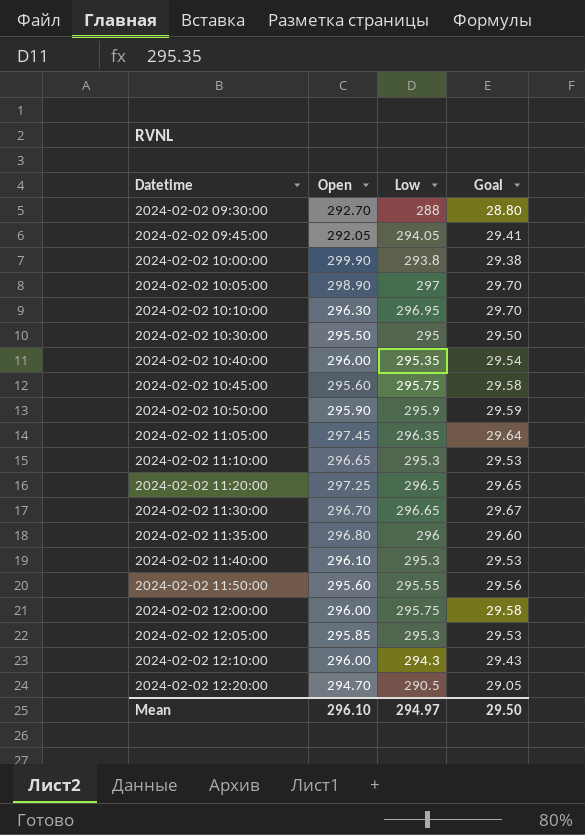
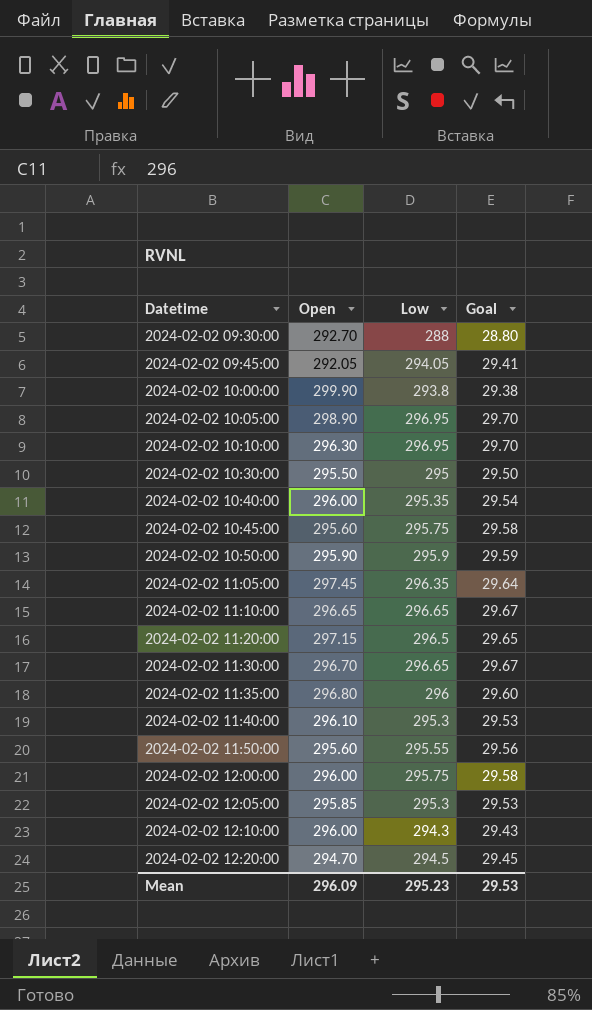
2024-02-02 10:05:00 | Low: 297 -> 296.95
2024-02-02 11:10:00 | Low: 295.3 -> 296.65
2024-02-02 11:10:00 | Goal: 29.53 -> 29.67
2024-02-02 11:20:00 | Open: 297.25 -> 297.15
2024-02-02 12:20:00 | Low: 290.5 -> 294.5
2024-02-02 12:20:00 | Goal: 29.05 -> 29.45
Mean | Open: 296.10 -> 296.09
Mean | Low: 294.97 -> 295.23
Mean | Goal: 29.50 -> 29.53

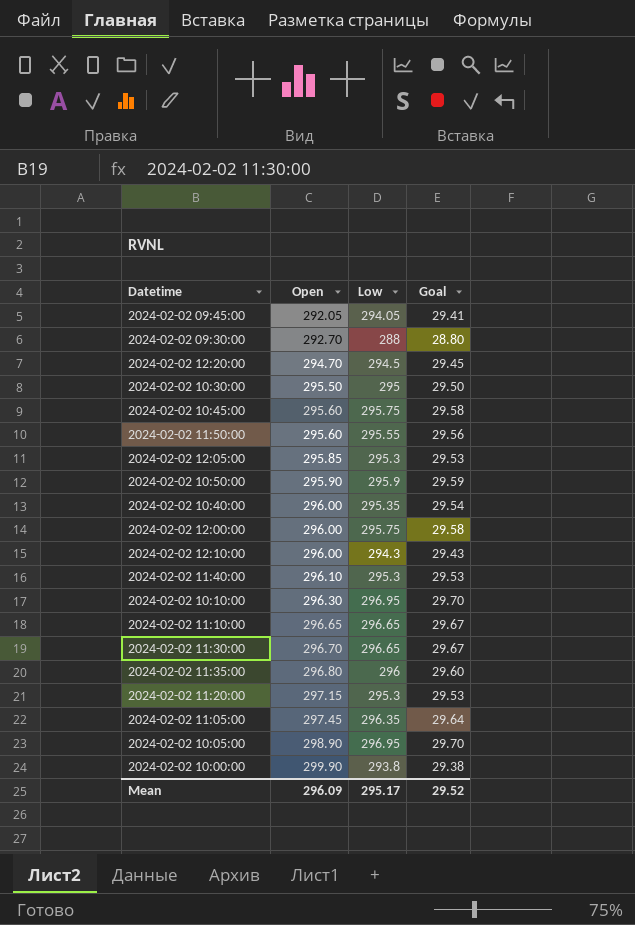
row order: Datetime ascending -> Open ascending
2024-02-02 11:20:00 | Low: 296.5 -> 295.3
2024-02-02 11:20:00 | Goal: 29.65 -> 29.53
Mean | Low: 295.23 -> 295.17
Mean | Goal: 29.53 -> 29.52

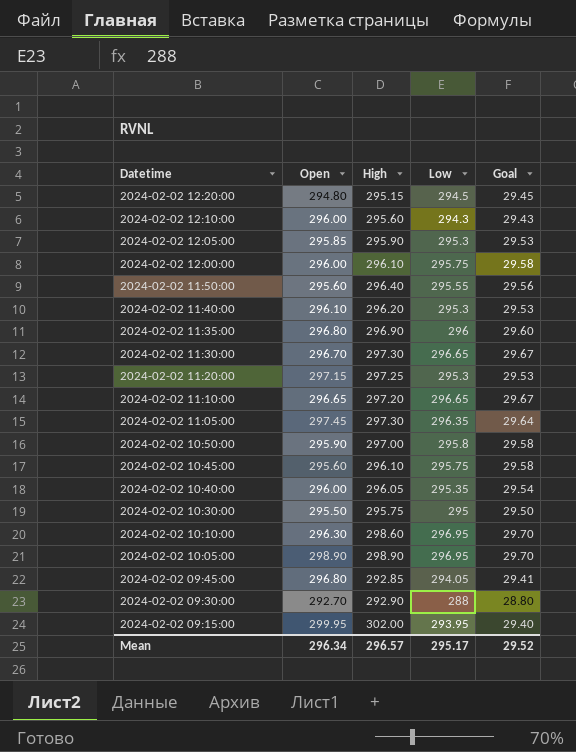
row order: Open ascending -> Datetime descending
column High | position: none -> 3
row 2024-02-02 10:00:00: 299.90 | 293.8 | 29.38 -> none
2024-02-02 12:20:00 | Open: 294.70 -> 294.80
2024-02-02 10:50:00 | Low: 295.9 -> 295.8
2024-02-02 10:50:00 | Goal: 29.59 -> 29.58
2024-02-02 09:45:00 | Open: 292.05 -> 296.80
row 2024-02-02 09:15:00: none -> 299.95 | 302.00 | 293.95 | 29.40
Mean | Open: 296.09 -> 296.34

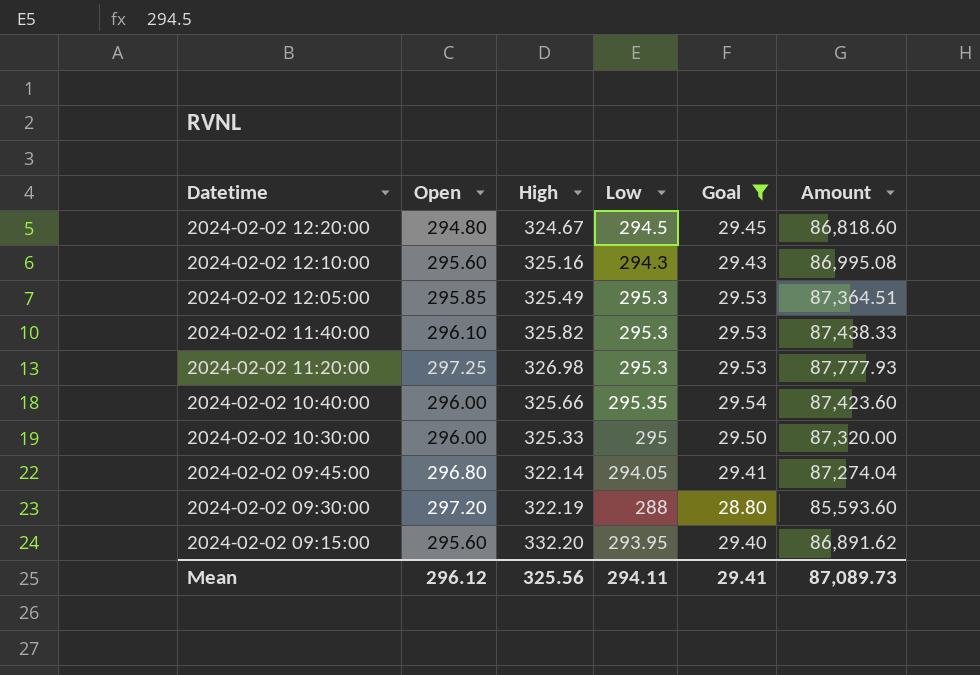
filter: none -> Goal <= 29.54
column Amount | formula: none -> [Open] * [Low]
2024-02-02 12:20:00 | High: 295.15 -> 324.67
2024-02-02 12:10:00 | Open: 296.00 -> 295.60
2024-02-02 12:10:00 | High: 295.60 -> 325.16
2024-02-02 12:05:00 | High: 295.90 -> 325.49
2024-02-02 11:40:00 | High: 296.20 -> 325.82
2024-02-02 11:20:00 | Open: 297.15 -> 297.25
2024-02-02 11:20:00 | High: 297.25 -> 326.98
2024-02-02 10:40:00 | High: 296.05 -> 325.66
2024-02-02 10:30:00 | Open: 295.50 -> 296.00
2024-02-02 10:30:00 | High: 295.75 -> 325.33
2024-02-02 09:45:00 | High: 292.85 -> 322.14
2024-02-02 09:30:00 | Open: 292.70 -> 297.20
2024-02-02 09:30:00 | High: 292.90 -> 322.19
2024-02-02 09:15:00 | Open: 299.95 -> 295.60
2024-02-02 09:15:00 | High: 302.00 -> 332.20
Mean | Open: 296.34 -> 296.12
Mean | High: 296.57 -> 325.56
Mean | Low: 295.17 -> 294.11
Mean | Goal: 29.52 -> 29.41

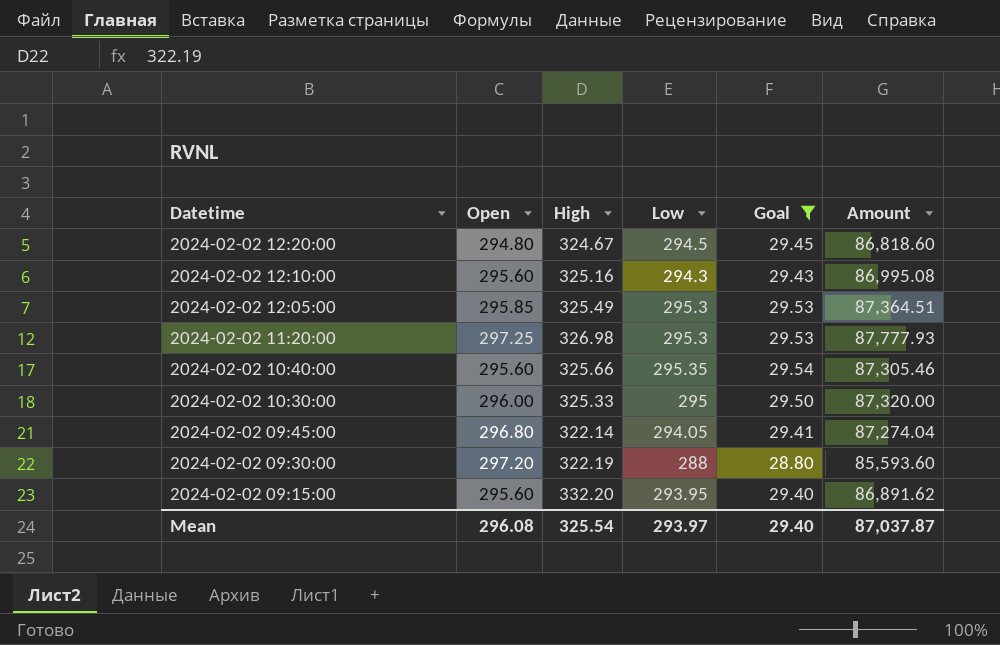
row 2024-02-02 11:40:00: 296.10 | 325.82 | 295.3 | 29.53 | 87,438.33 -> none
2024-02-02 10:40:00 | Open: 296.00 -> 295.60
2024-02-02 10:40:00 | Amount: 87,423.60 -> 87,305.46
Mean | Open: 296.12 -> 296.08
Mean | High: 325.56 -> 325.54
Mean | Low: 294.11 -> 293.97
Mean | Goal: 29.41 -> 29.40
Mean | Amount: 87,089.73 -> 87,037.87

